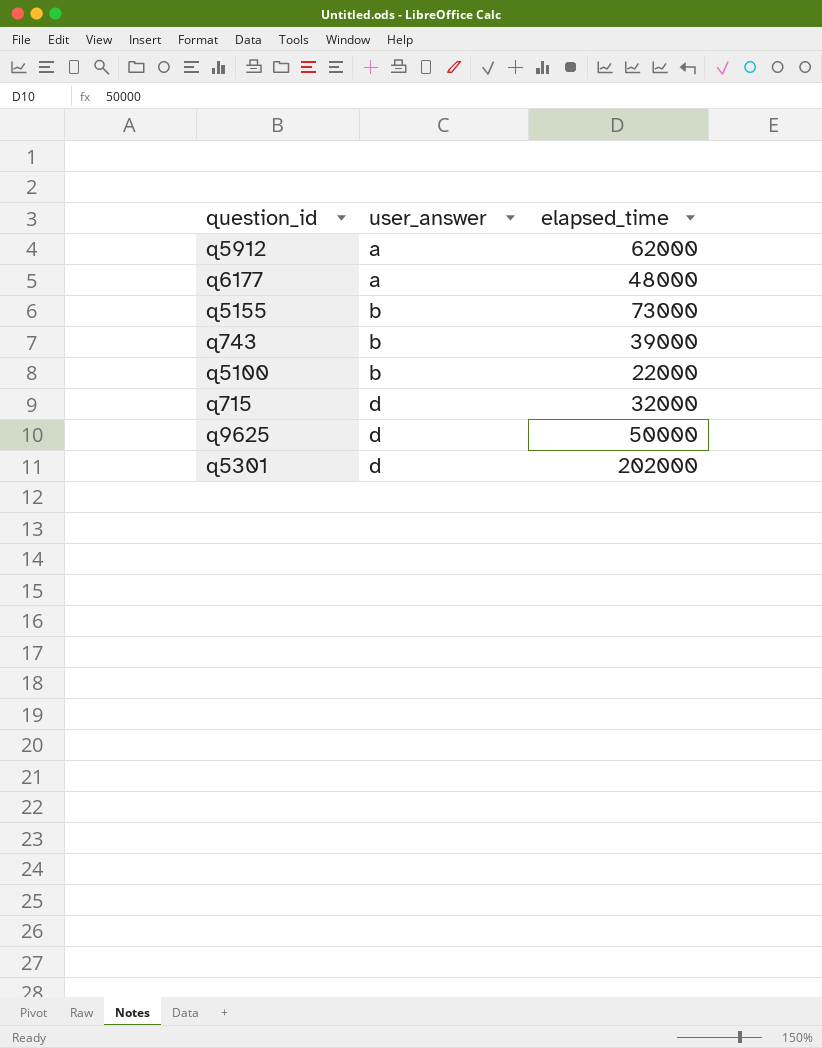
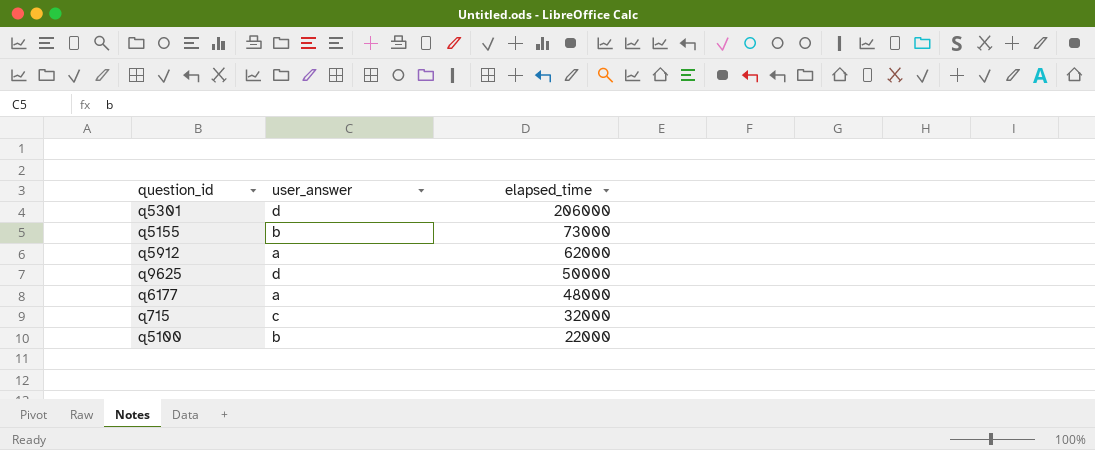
row order: user_answer ascending -> elapsed_time descending
row q743: b | 39000 -> none
q5301 | elapsed_time: 202000 -> 206000
q715 | user_answer: d -> c

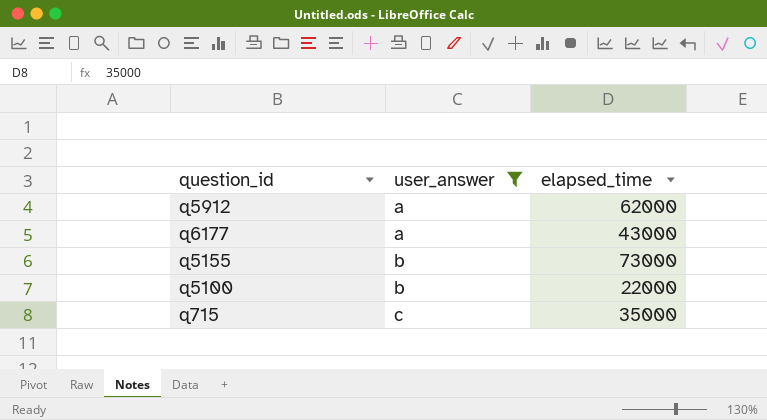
filter: none -> user_answer != d
row order: elapsed_time descending -> user_answer ascending
q6177 | elapsed_time: 48000 -> 43000
q715 | elapsed_time: 32000 -> 35000

